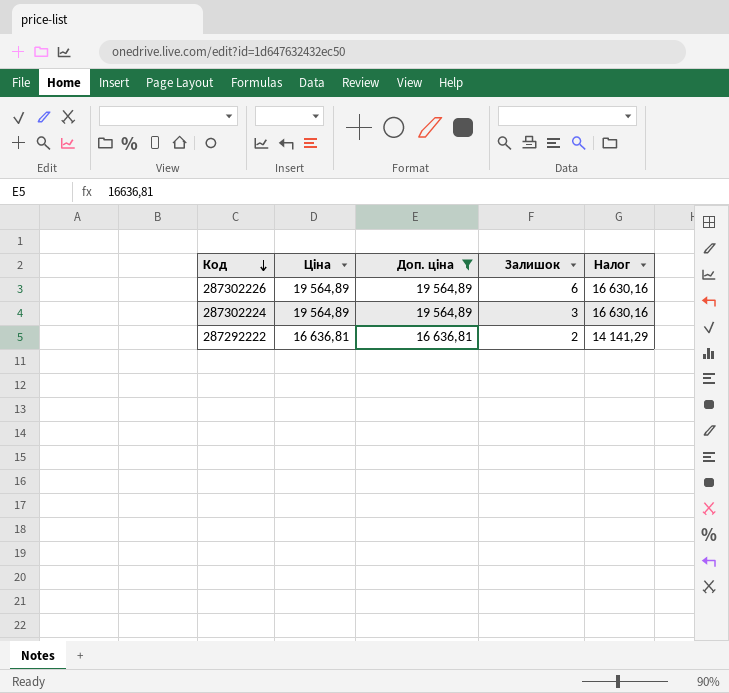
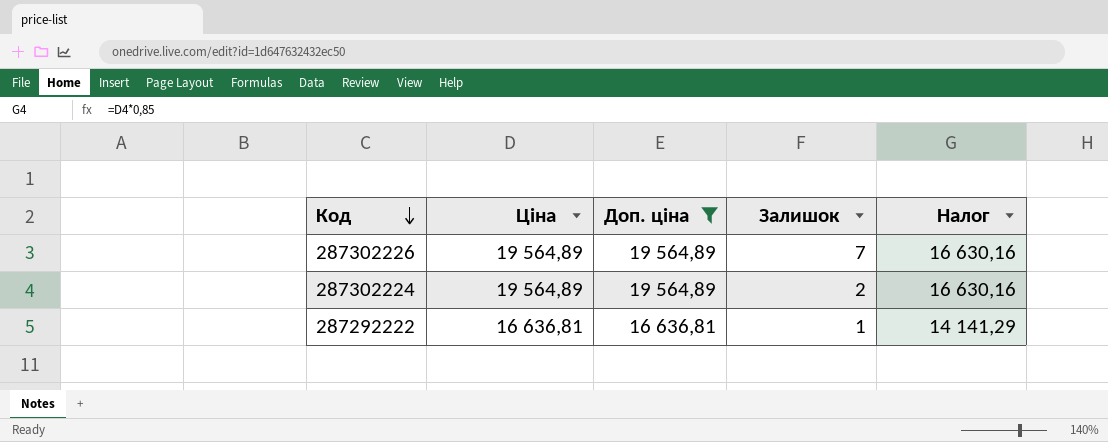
287302226 | Залишок: 6 -> 7
287302224 | Залишок: 3 -> 2
287292222 | Залишок: 2 -> 1

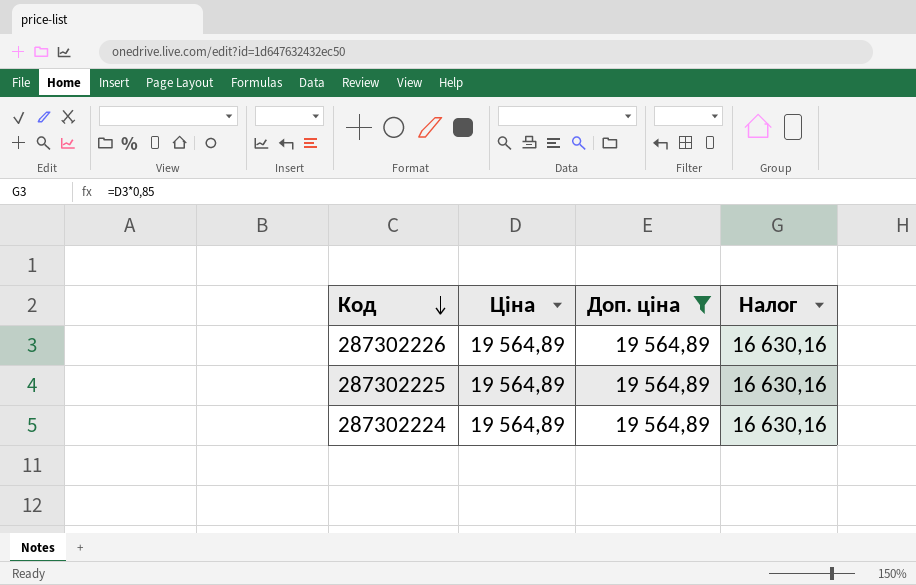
column Залишок | position: 4 -> none
row 287292222: 16 636,81 | 16 636,81 | 1 | 14 141,29 -> none
row 287302225: none -> 19 564,89 | 19 564,89 | 16 630,16

